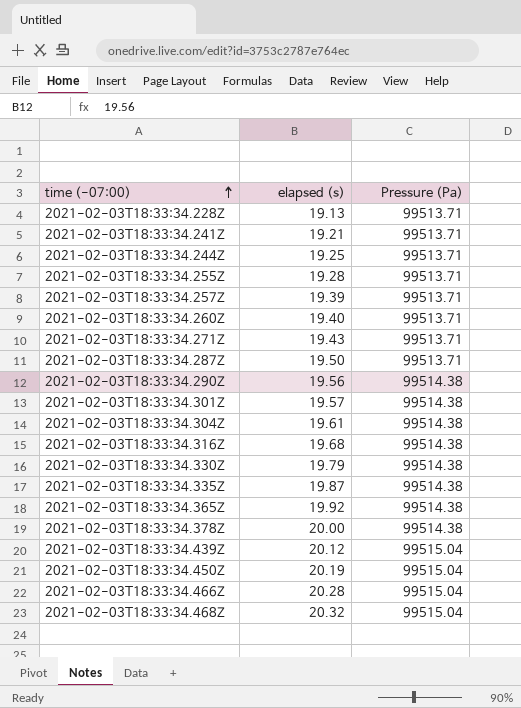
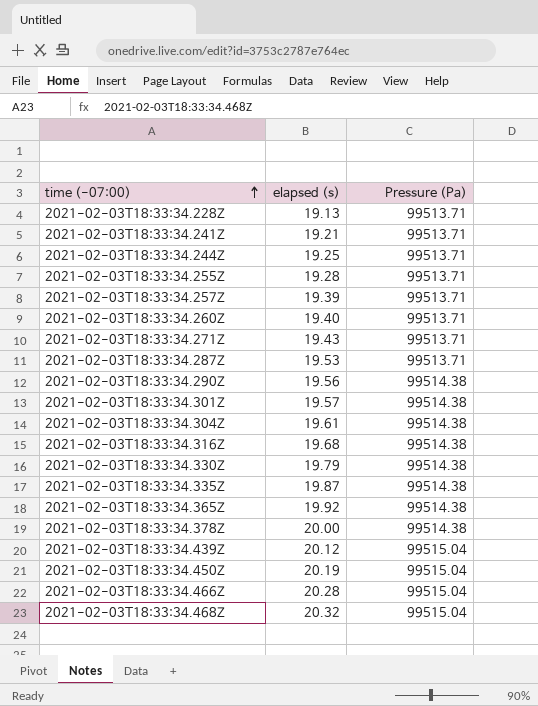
2021-02-03T18:33:34.287Z | elapsed (s): 19.50 -> 19.53

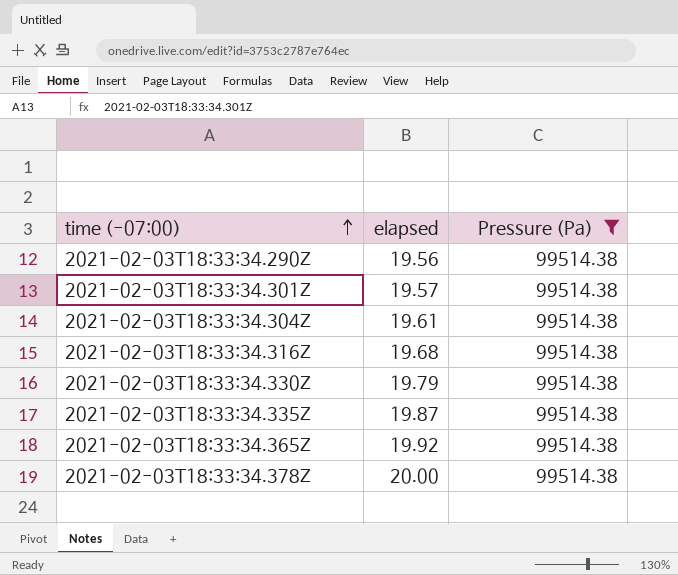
filter: none -> Pressure (Pa) = 99514.38
column name: elapsed (s) -> elapsed

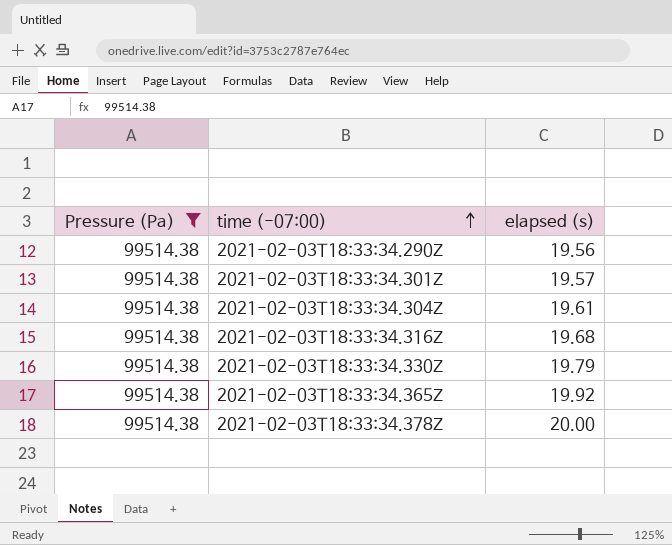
column Pressure (Pa) | position: 3 -> 1
column name: elapsed -> elapsed (s)
row 2021-02-03T18:33:34.335Z: 19.87 | 99514.38 -> none

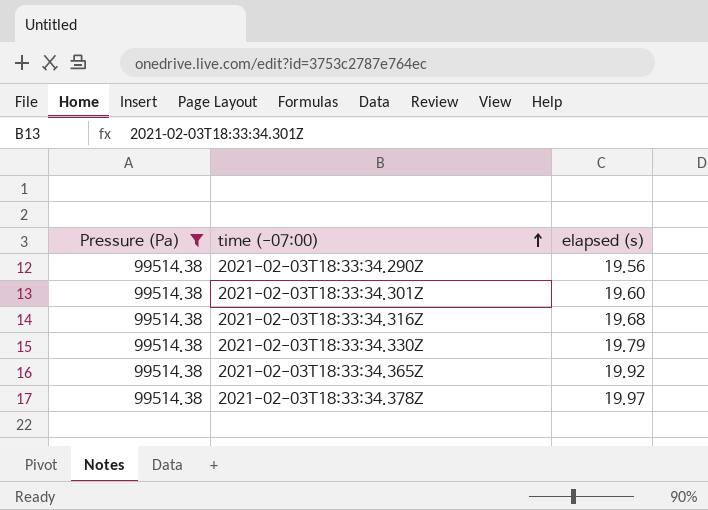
row 2021-02-03T18:33:34.304Z: 99514.38 | 19.61 -> none
2021-02-03T18:33:34.301Z | elapsed (s): 19.57 -> 19.60
2021-02-03T18:33:34.378Z | elapsed (s): 20.00 -> 19.97

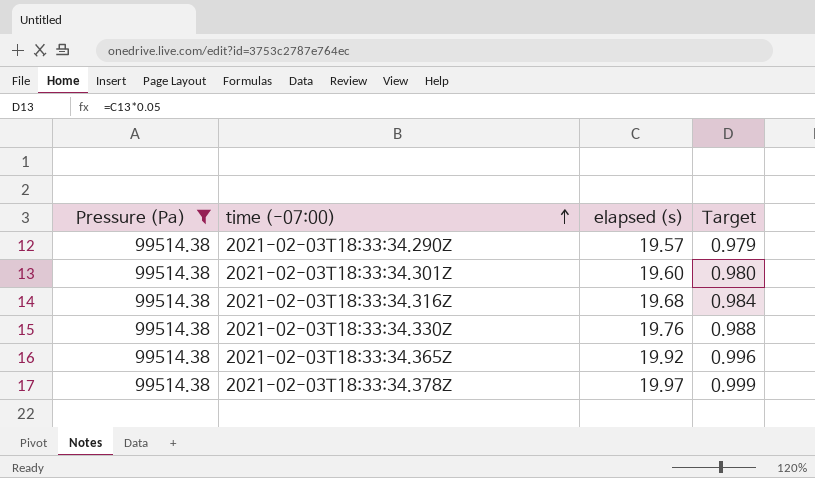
column Target | formula: none -> [elapsed (s)] * 0.05
2021-02-03T18:33:34.290Z | elapsed (s): 19.56 -> 19.57
2021-02-03T18:33:34.330Z | elapsed (s): 19.79 -> 19.76

